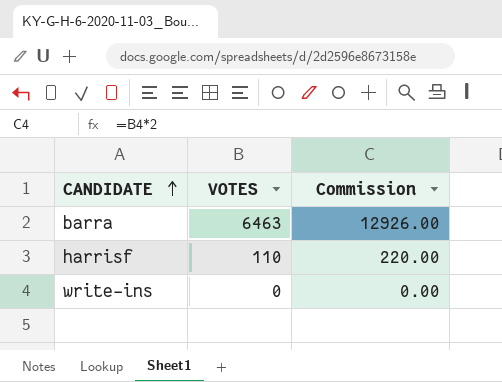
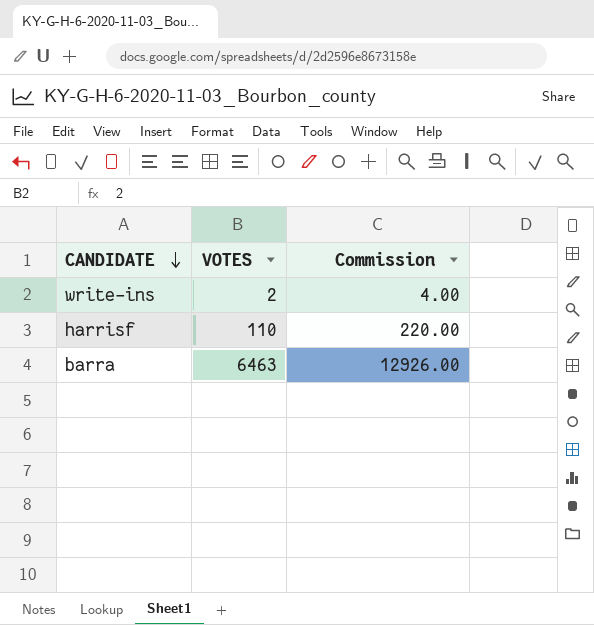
row order: CANDIDATE ascending -> CANDIDATE descending
write-ins | VOTES: 0 -> 2
write-ins | Commission: 0.00 -> 4.00

